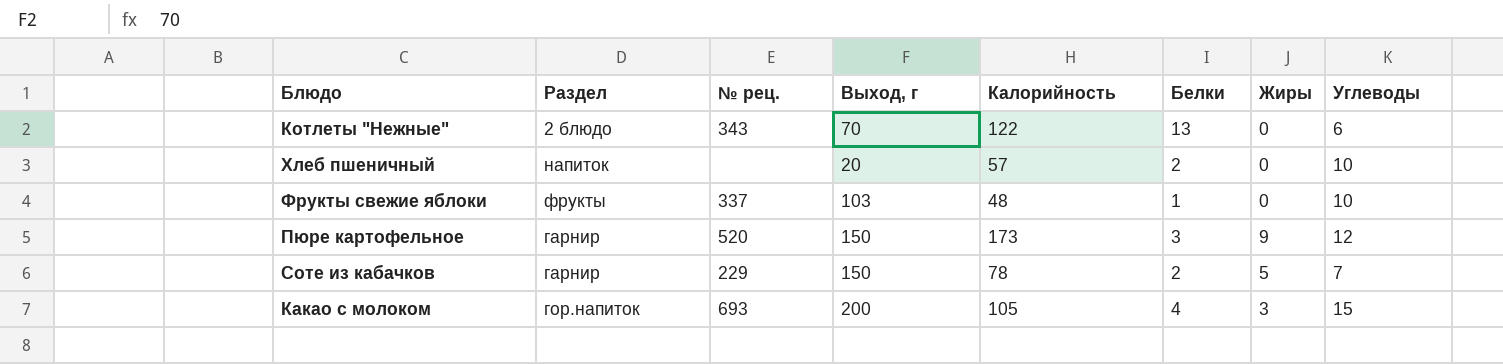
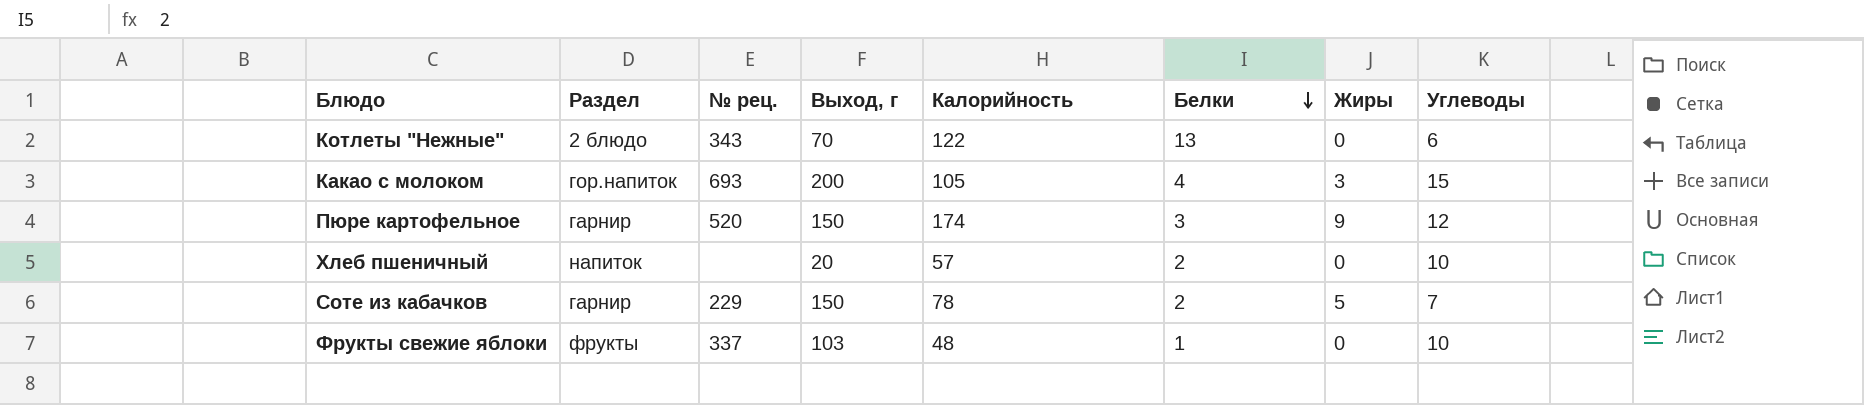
row order: none -> Белки descending
Пюре картофельное | Калорийность: 173 -> 174

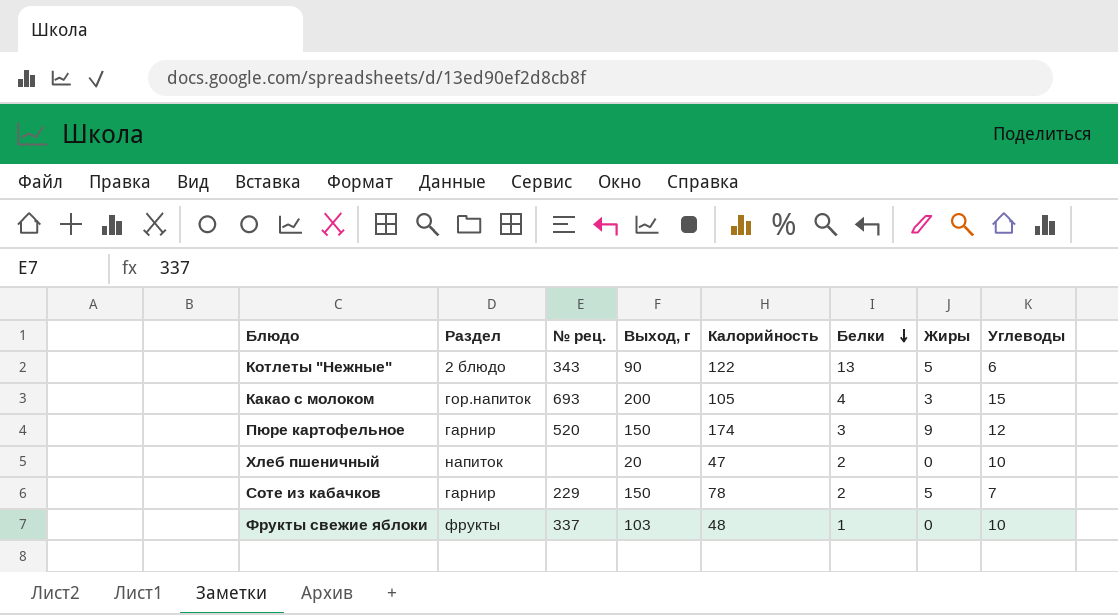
Котлеты "Нежные" | Выход, г: 70 -> 90
Котлеты "Нежные" | Жиры: 0 -> 5
Хлеб пшеничный | Калорийность: 57 -> 47

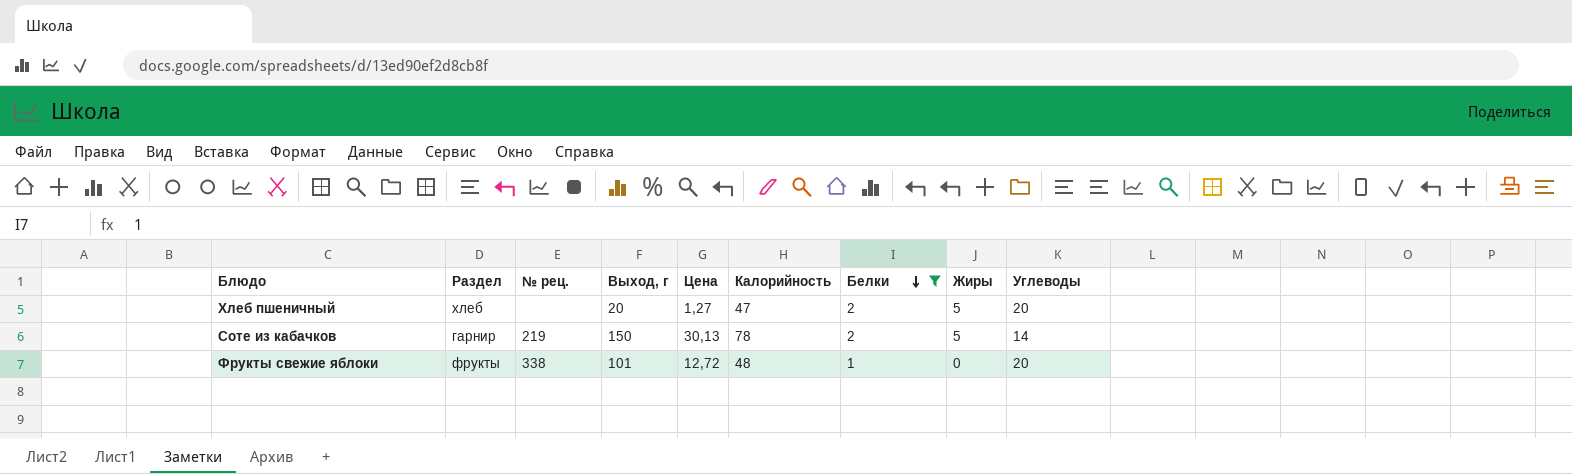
filter: none -> Белки <= 2
column Цена | position: none -> 5
Хлеб пшеничный | Раздел: напиток -> хлеб
Хлеб пшеничный | Жиры: 0 -> 5
Хлеб пшеничный | Углеводы: 10 -> 20
Соте из кабачков | № рец.: 229 -> 219
Соте из кабачков | Углеводы: 7 -> 14
Фрукты свежие яблоки | № рец.: 337 -> 338
Фрукты свежие яблоки | Выход, г: 103 -> 101
Фрукты свежие яблоки | Углеводы: 10 -> 20

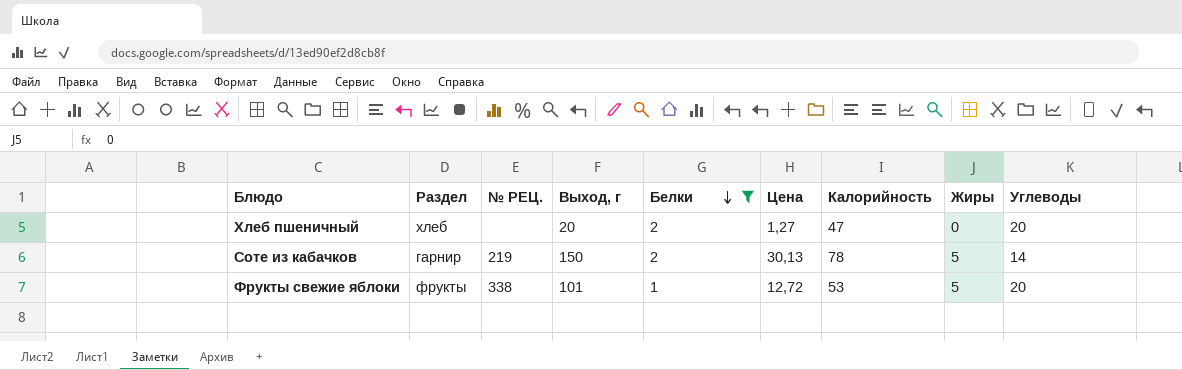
column name: № рец. -> № РЕЦ.
column Белки | position: 7 -> 5
Хлеб пшеничный | Жиры: 5 -> 0
Фрукты свежие яблоки | Калорийность: 48 -> 53
Фрукты свежие яблоки | Жиры: 0 -> 5

